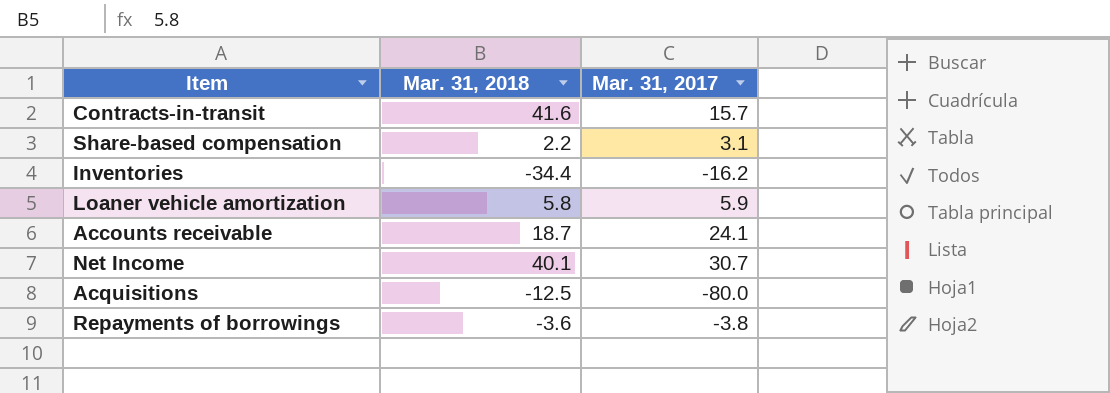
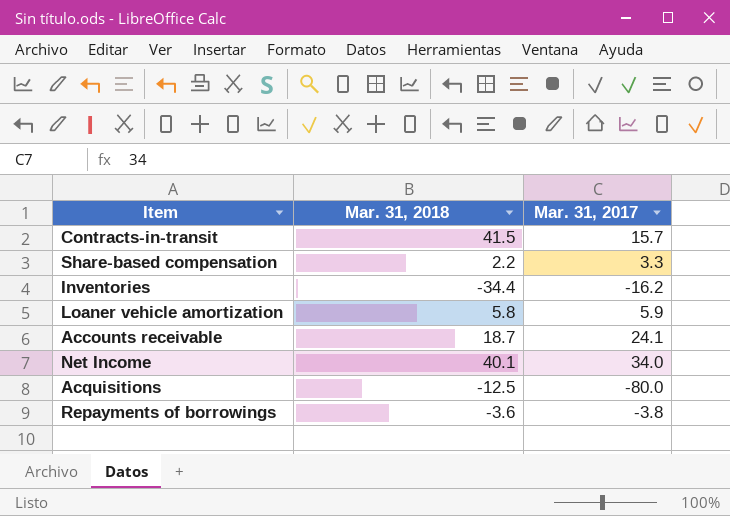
Contracts-in-transit | Mar. 31, 2018: 41.6 -> 41.5
Share-based compensation | Mar. 31, 2017: 3.1 -> 3.3
Net Income | Mar. 31, 2017: 30.7 -> 34.0

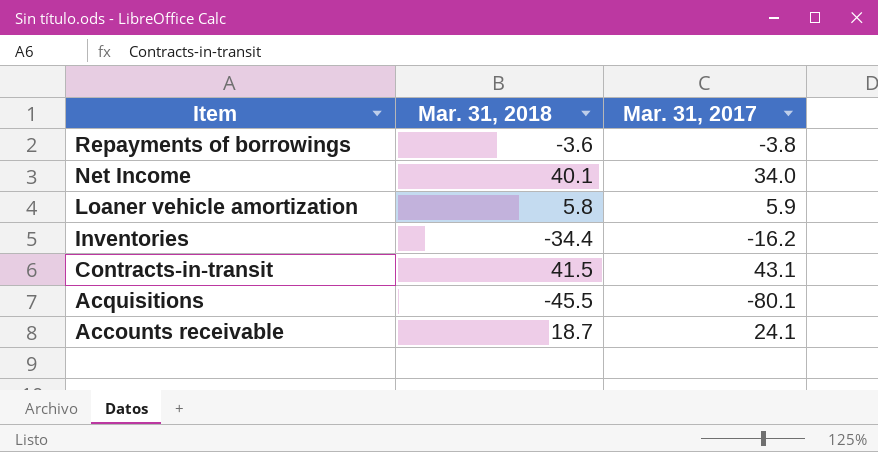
row order: none -> Item descending
row Share-based compensation: 2.2 | 3.3 -> none
Contracts-in-transit | Mar. 31, 2017: 15.7 -> 43.1
Acquisitions | Mar. 31, 2018: -12.5 -> -45.5
Acquisitions | Mar. 31, 2017: -80.0 -> -80.1

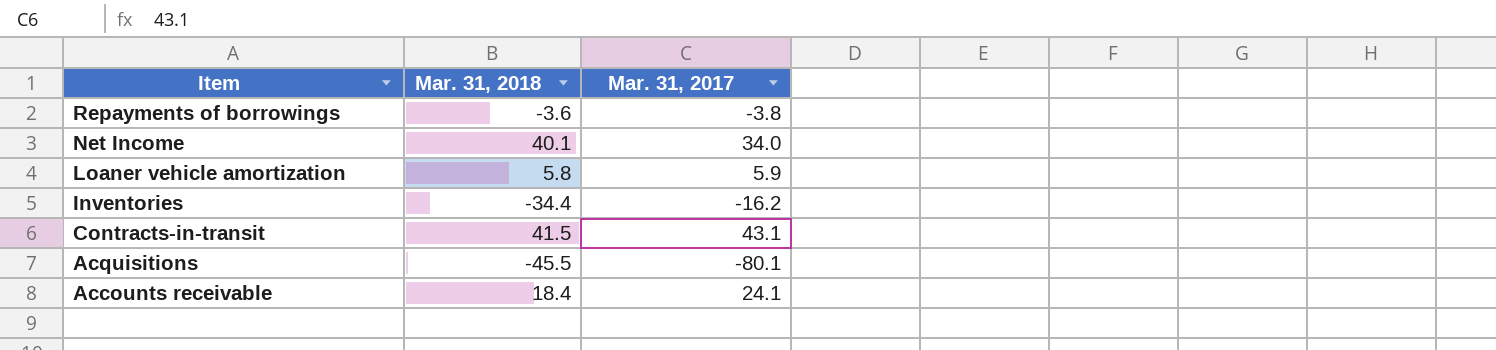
Accounts receivable | Mar. 31, 2018: 18.7 -> 18.4

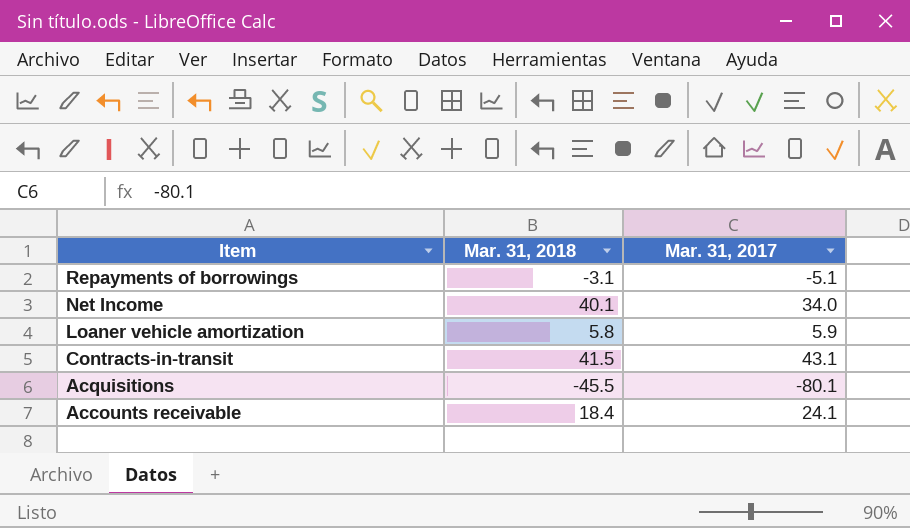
row Inventories: -34.4 | -16.2 -> none
Repayments of borrowings | Mar. 31, 2018: -3.6 -> -3.1
Repayments of borrowings | Mar. 31, 2017: -3.8 -> -5.1

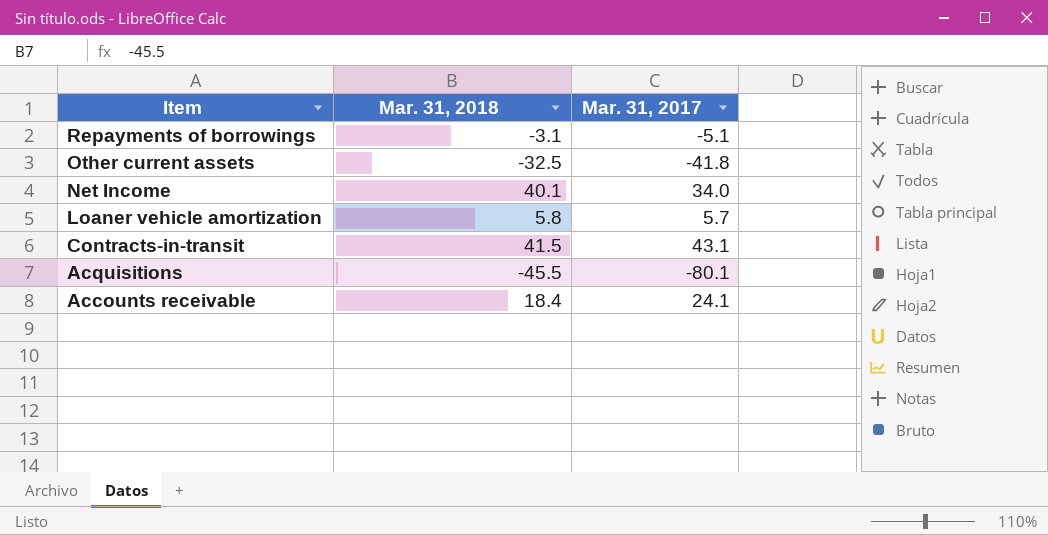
row Other current assets: none -> -32.5 | -41.8
Loaner vehicle amortization | Mar. 31, 2017: 5.9 -> 5.7

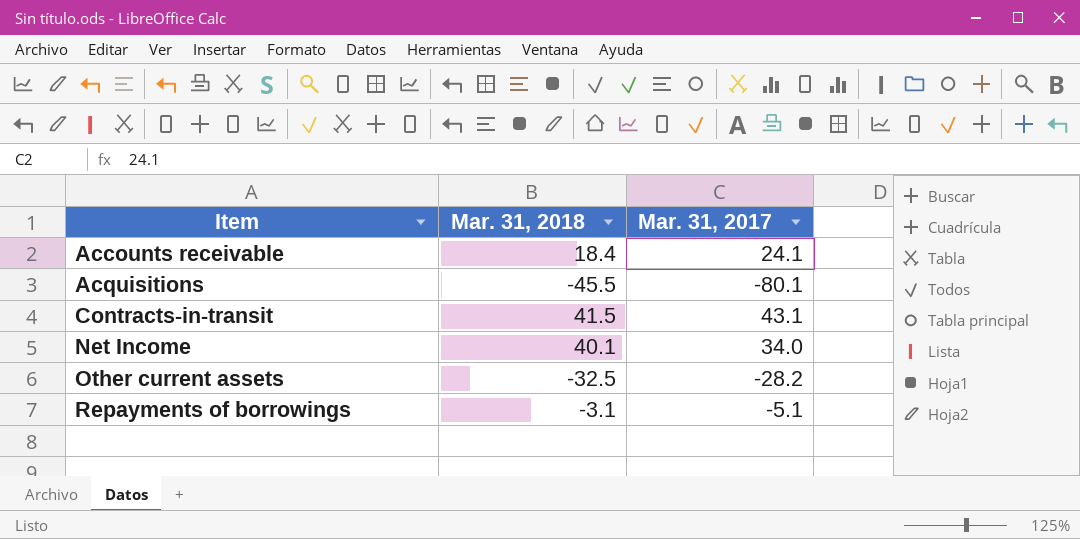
row order: Item descending -> Item ascending
row Loaner vehicle amortization: 5.8 | 5.7 -> none
Other current assets | Mar. 31, 2017: -41.8 -> -28.2

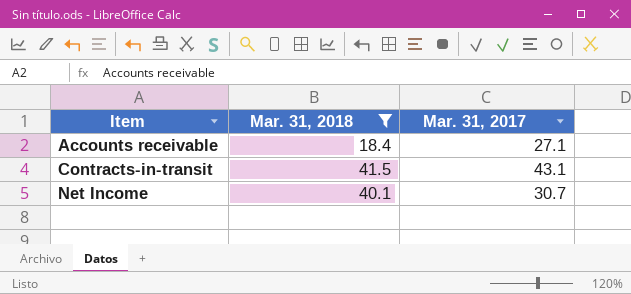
filter: none -> Mar. 31, 2018 >= 18.4
Accounts receivable | Mar. 31, 2017: 24.1 -> 27.1
Net Income | Mar. 31, 2017: 34.0 -> 30.7

